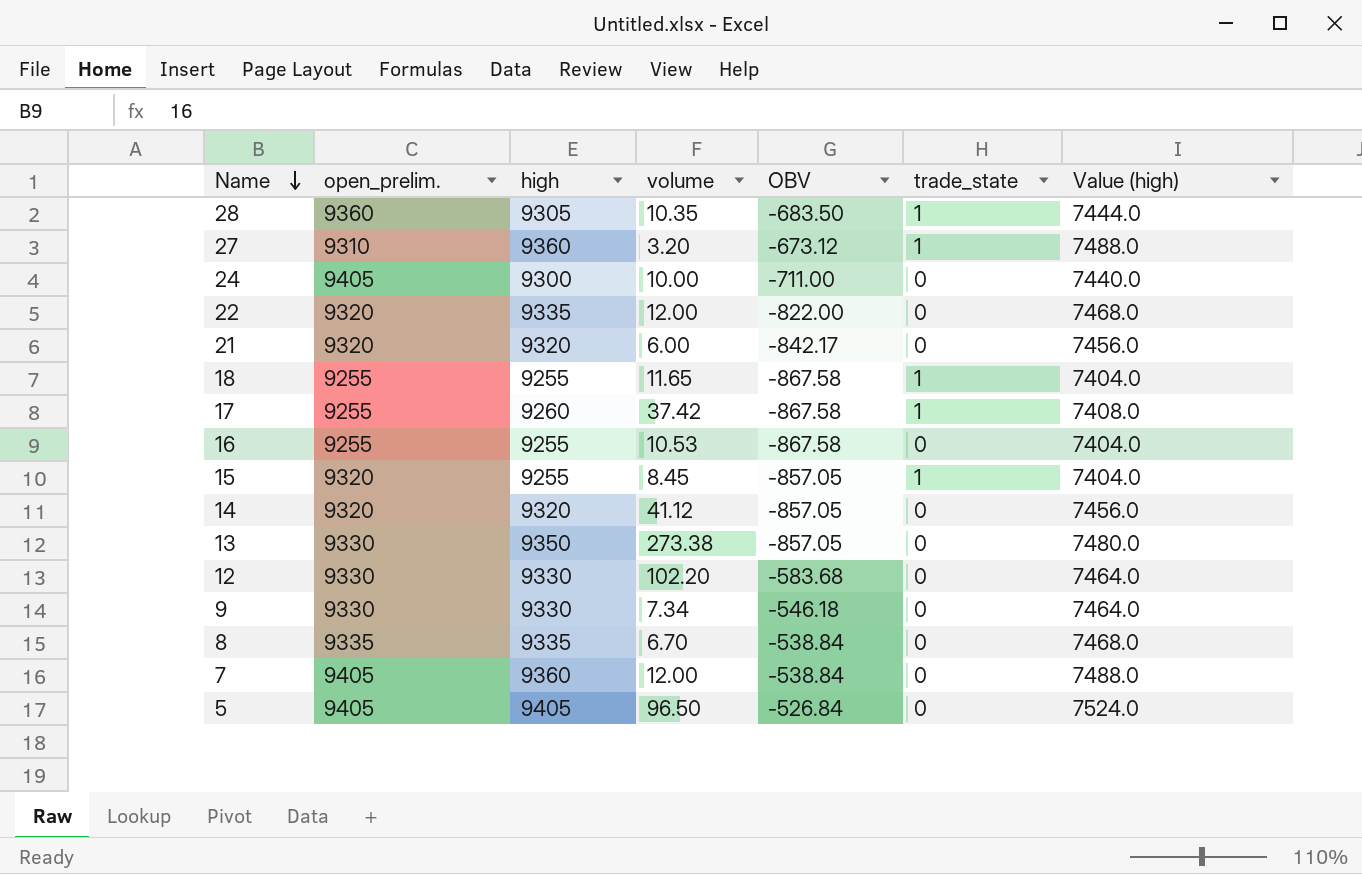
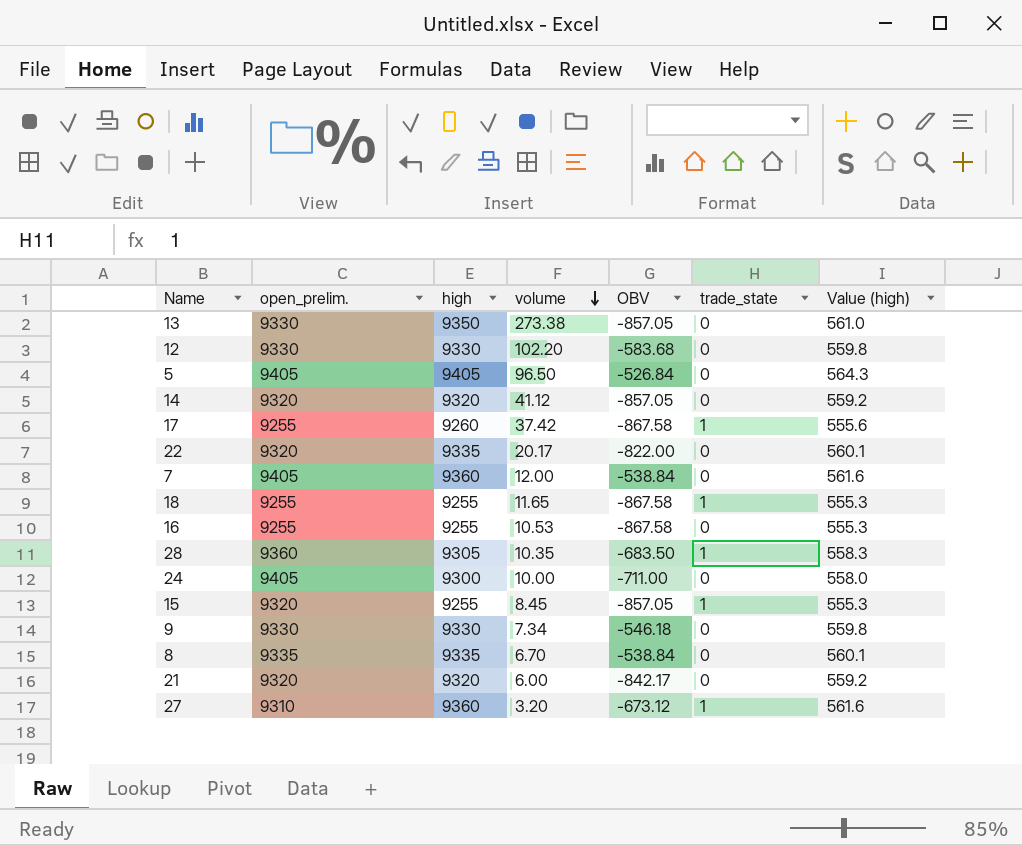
row order: Name descending -> volume descending
column Value (high) | formula: [high] * 0.8 -> [high] * 0.06
22 | volume: 12.00 -> 20.17

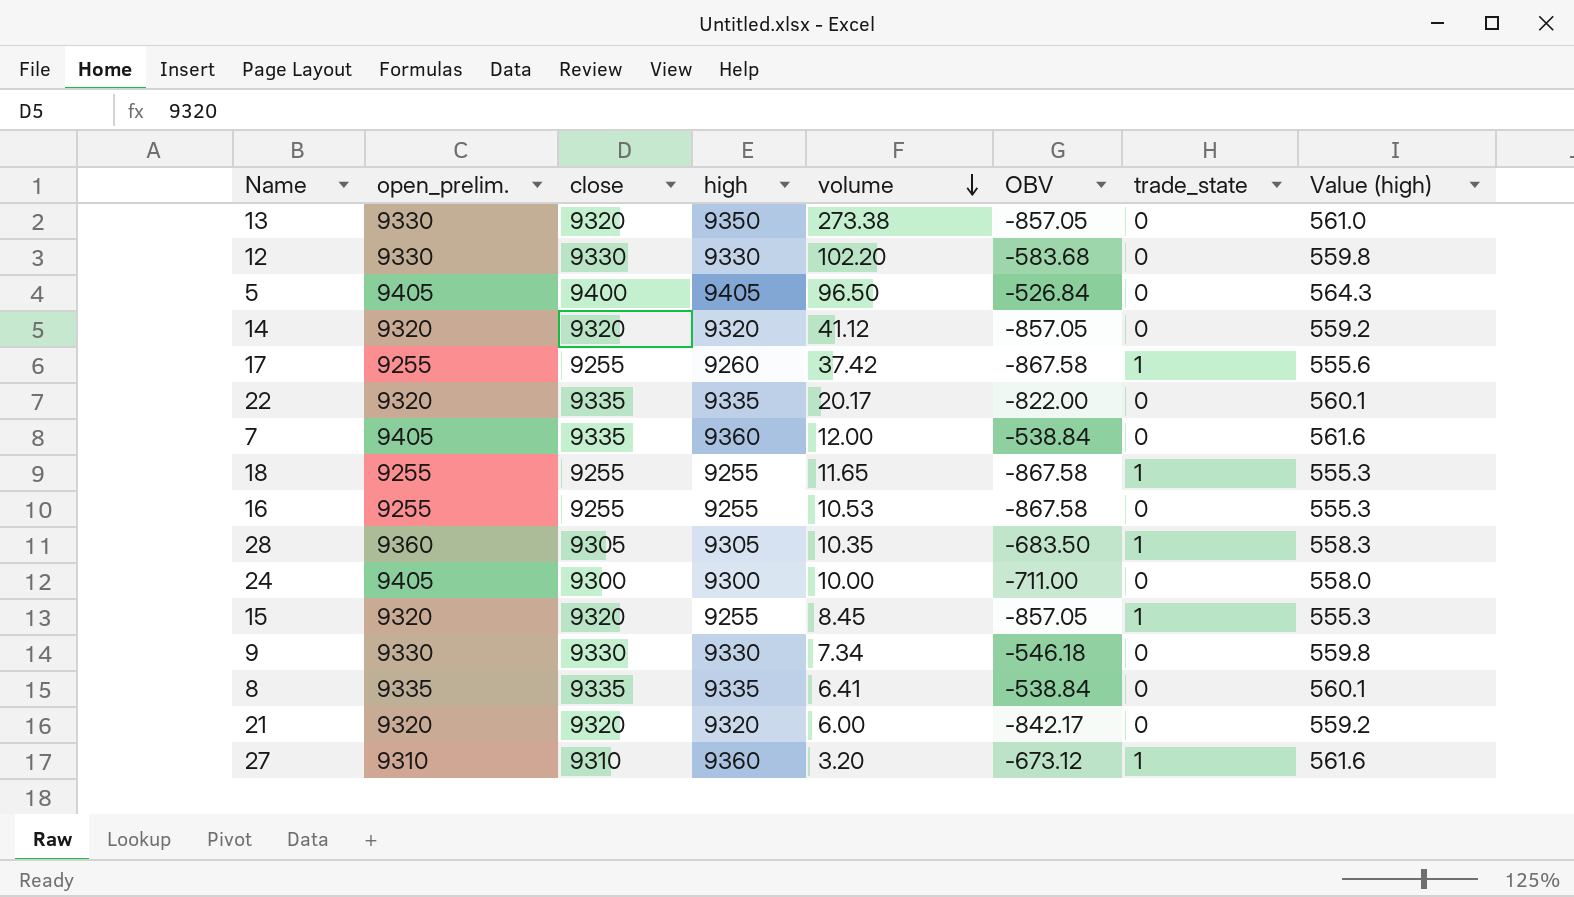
column close | position: none -> 3
8 | volume: 6.70 -> 6.41

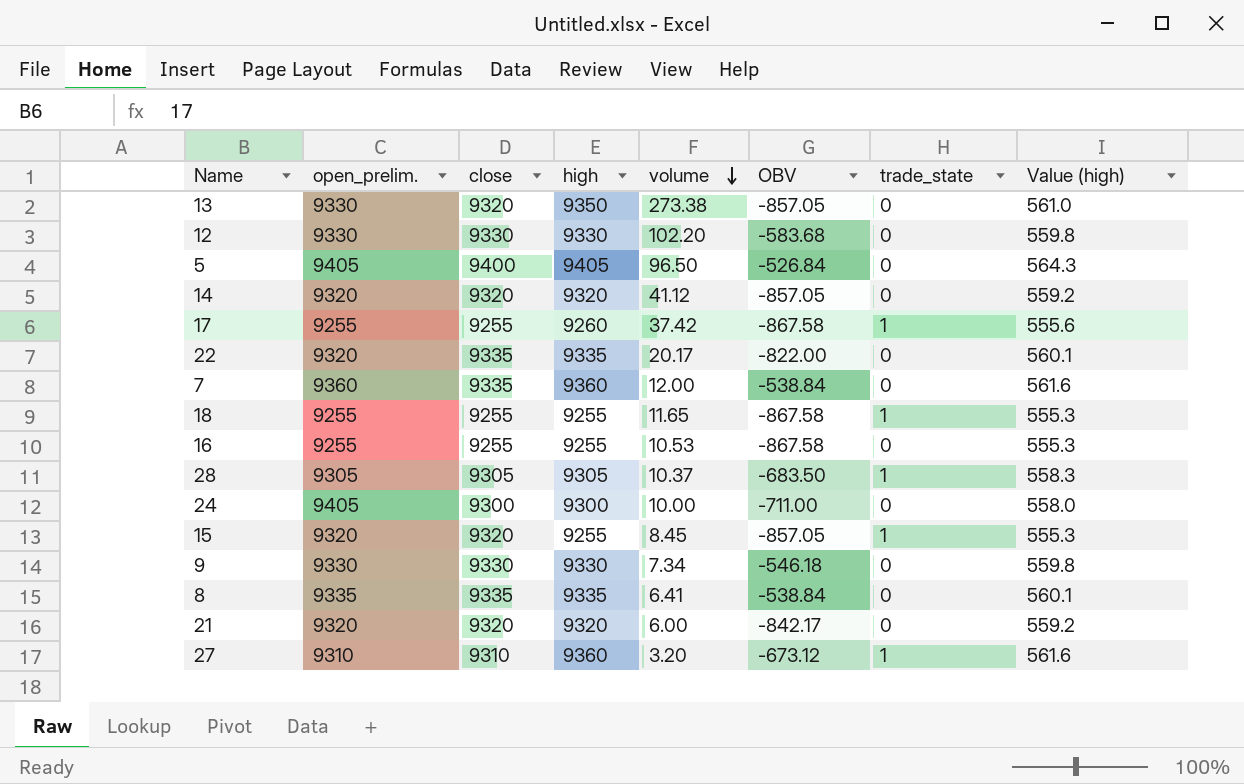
7 | open_prelim.: 9405 -> 9360
28 | open_prelim.: 9360 -> 9305
28 | volume: 10.35 -> 10.37

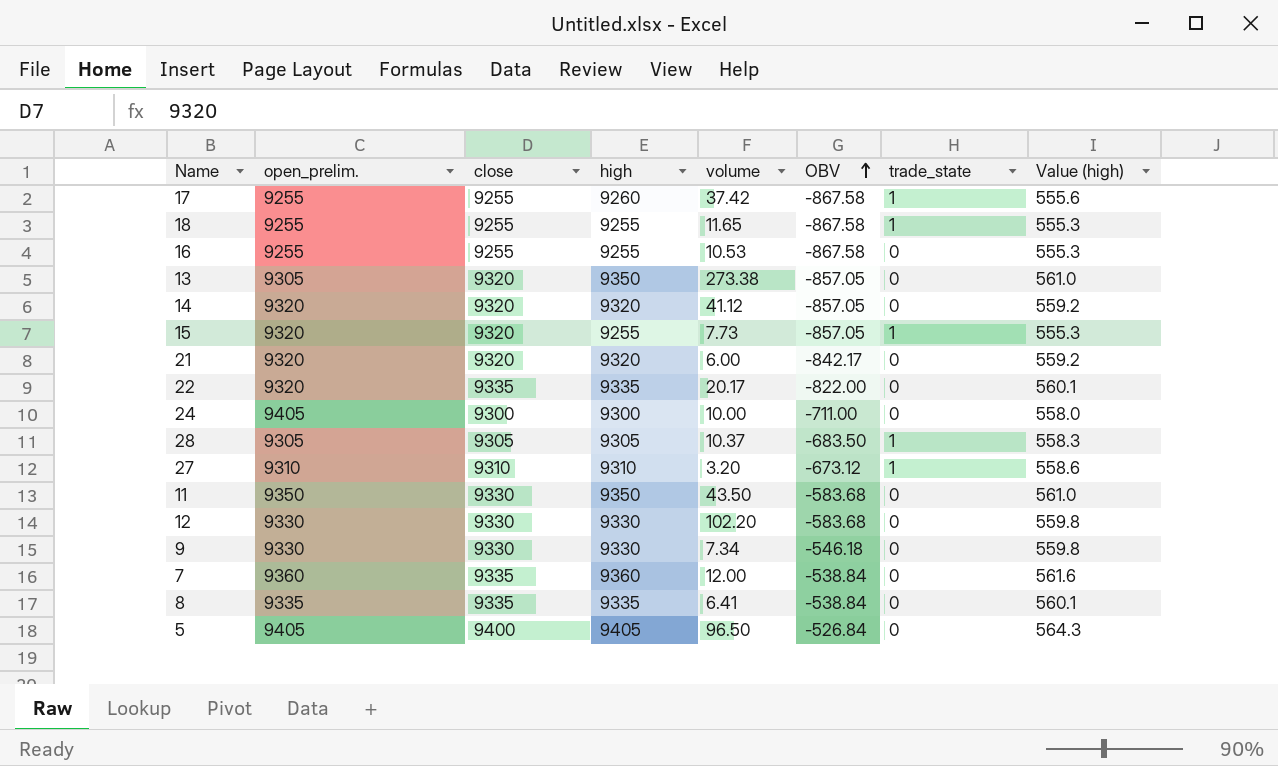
row order: volume descending -> OBV ascending
13 | open_prelim.: 9330 -> 9305
15 | volume: 8.45 -> 7.73
27 | high: 9360 -> 9310
27 | Value (high): 561.6 -> 558.6
row 11: none -> 9350 | 9330 | 9350 | 43.50 | -583.68 | 0 | 561.0

